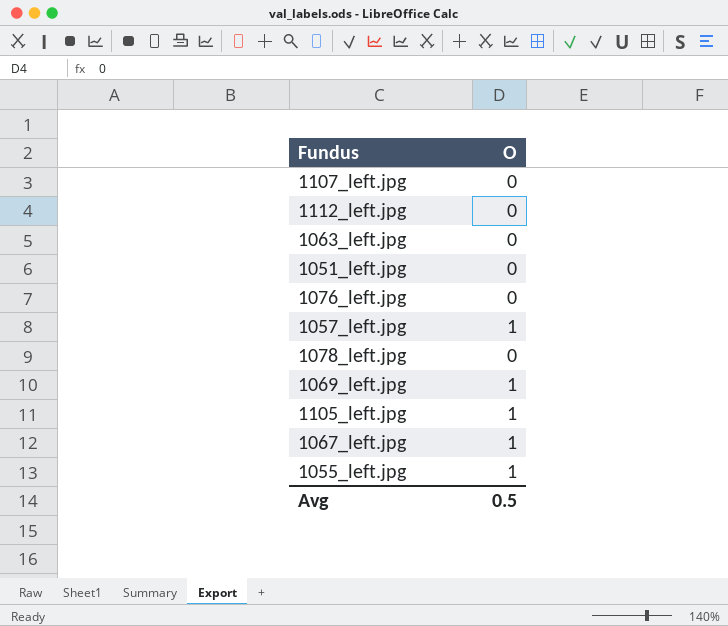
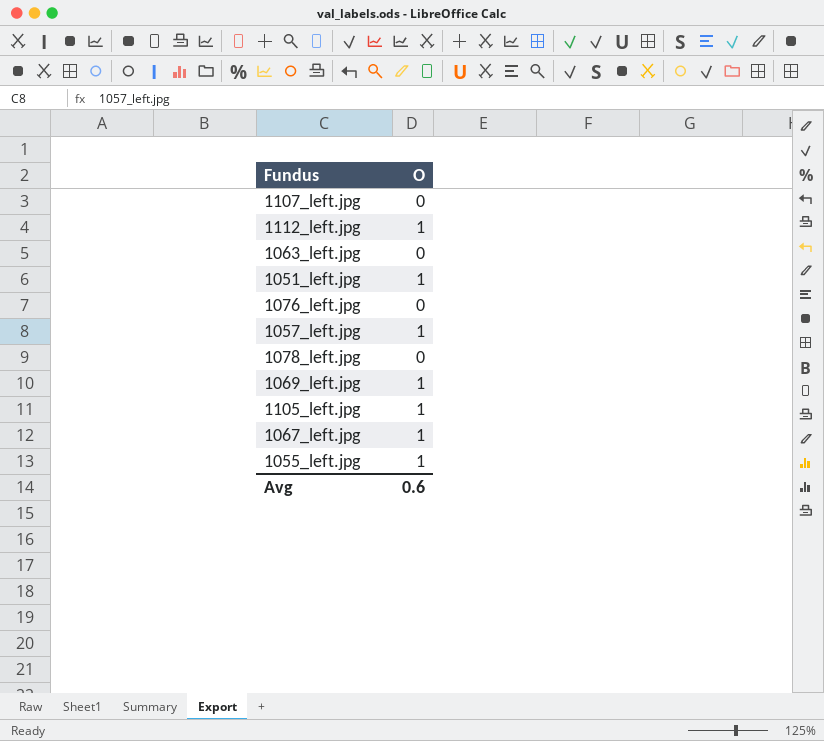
1112_left.jpg | O: 0 -> 1
1051_left.jpg | O: 0 -> 1
Avg | O: 0.5 -> 0.6

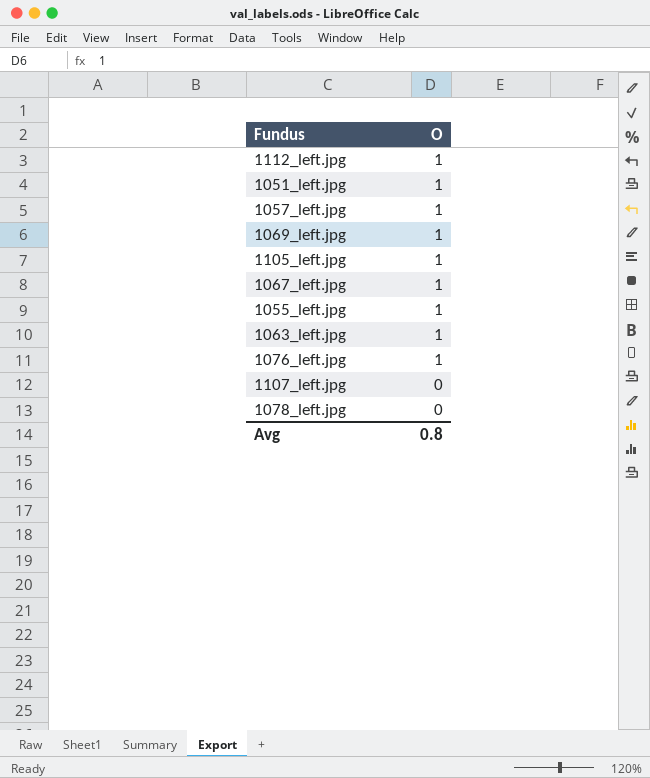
row order: none -> O descending
1063_left.jpg | O: 0 -> 1
1076_left.jpg | O: 0 -> 1
Avg | O: 0.6 -> 0.8

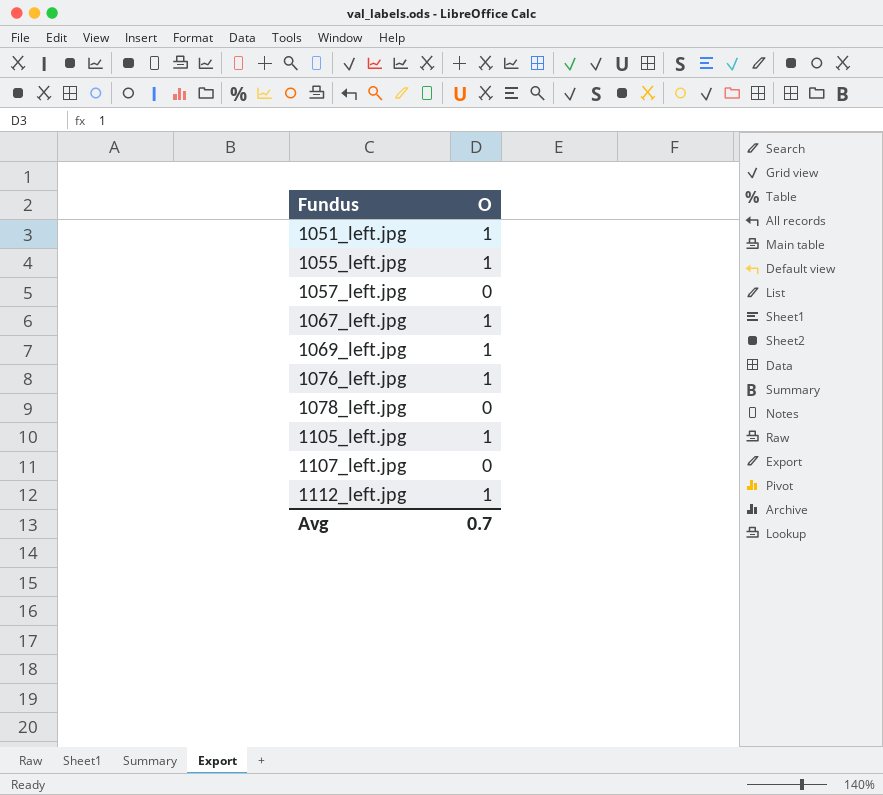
row order: O descending -> Fundus ascending
row 1063_left.jpg: 1 -> none
1057_left.jpg | O: 1 -> 0
Avg | O: 0.8 -> 0.7

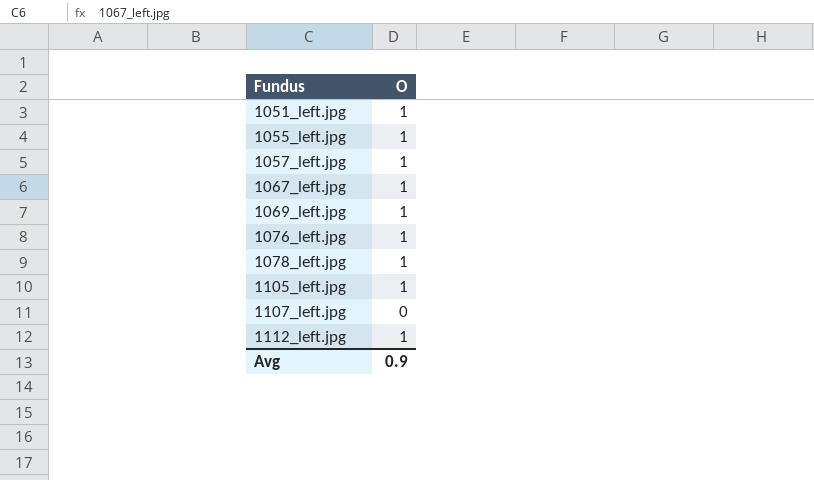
1057_left.jpg | O: 0 -> 1
1078_left.jpg | O: 0 -> 1
Avg | O: 0.7 -> 0.9

